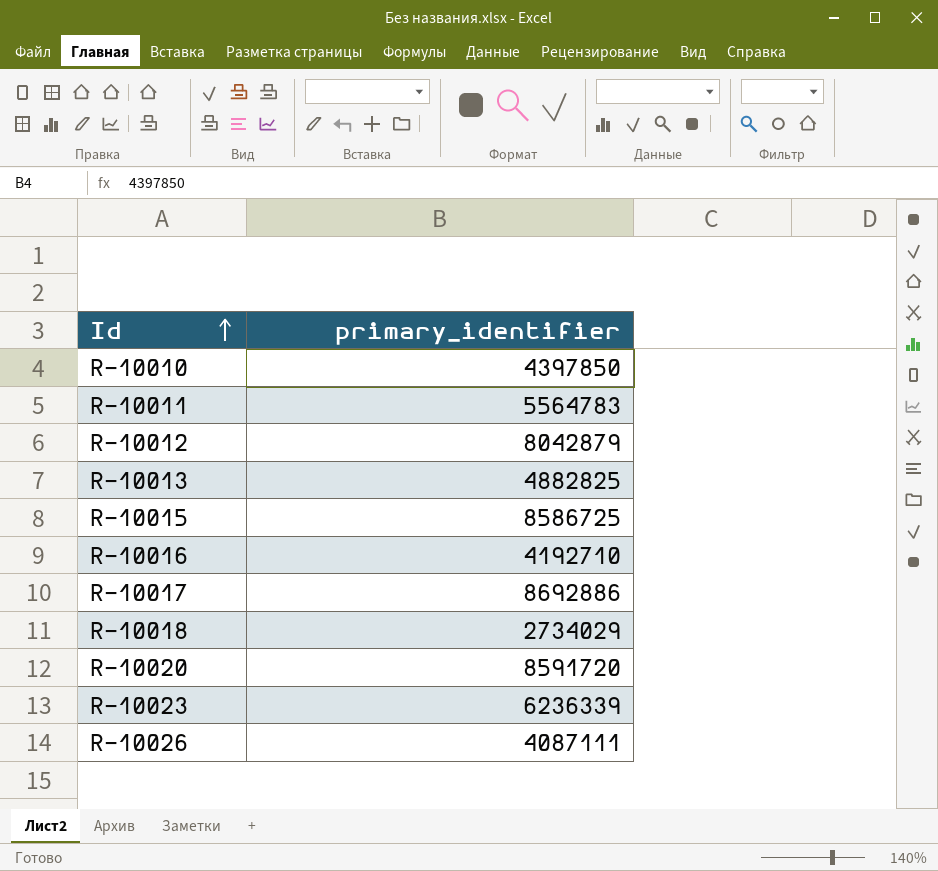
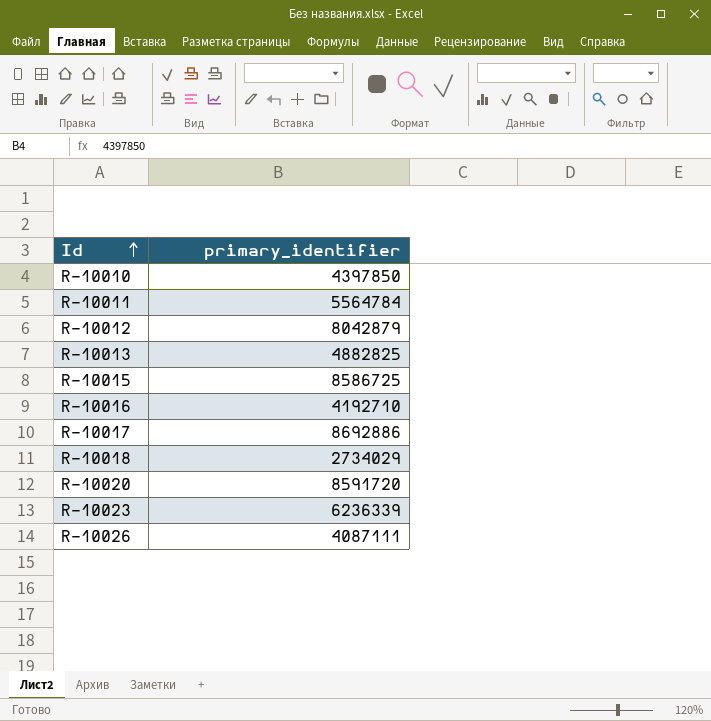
R-10011 | primary_identifier: 5564783 -> 5564784

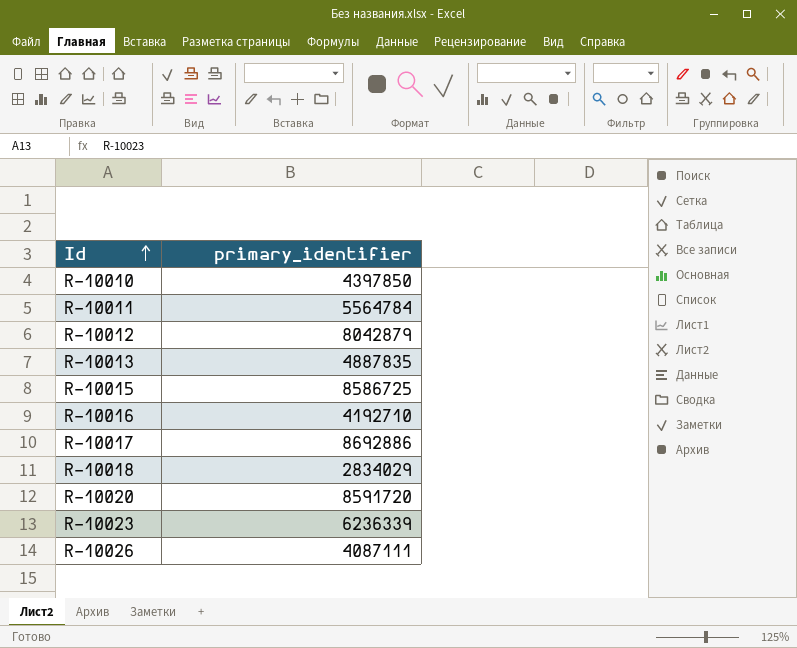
R-10013 | primary_identifier: 4882825 -> 4887835
R-10018 | primary_identifier: 2734029 -> 2834029

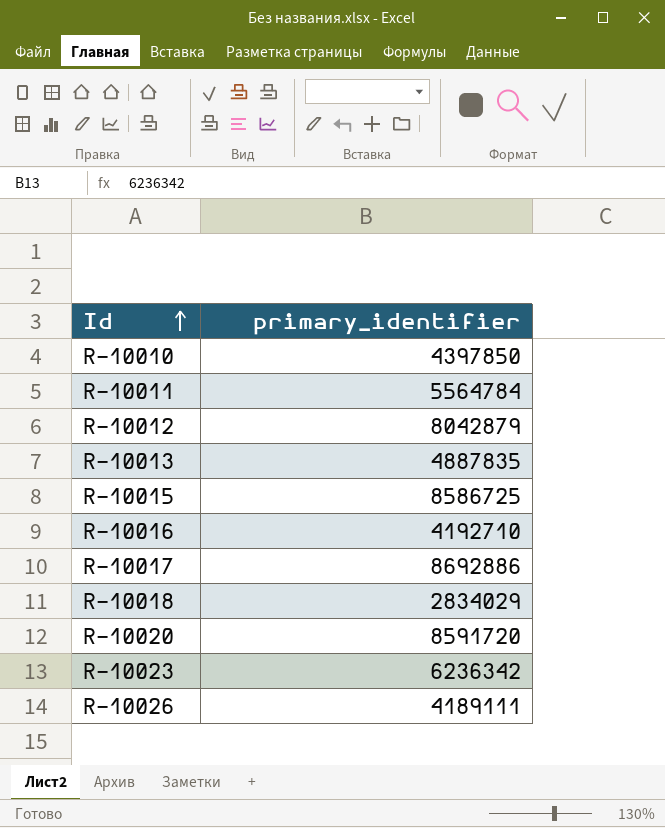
R-10023 | primary_identifier: 6236339 -> 6236342
R-10026 | primary_identifier: 4087111 -> 4189111

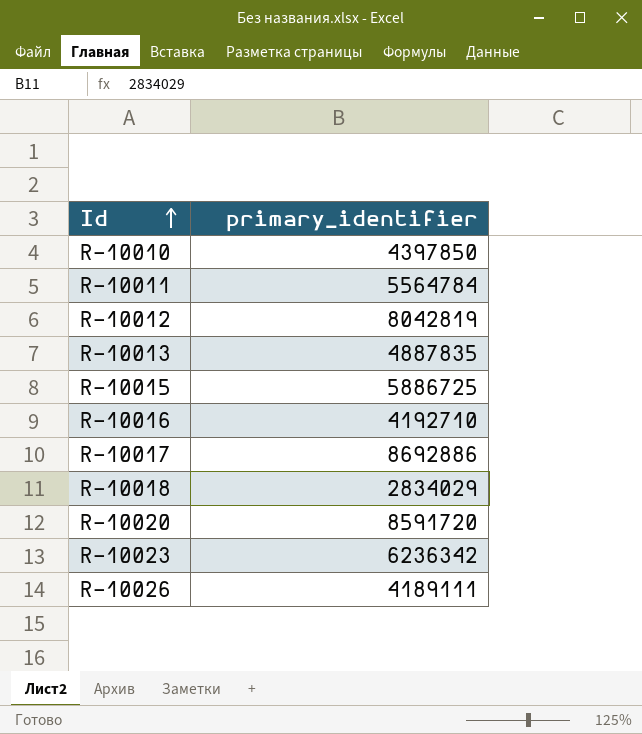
R-10012 | primary_identifier: 8042879 -> 8042819
R-10015 | primary_identifier: 8586725 -> 5886725

